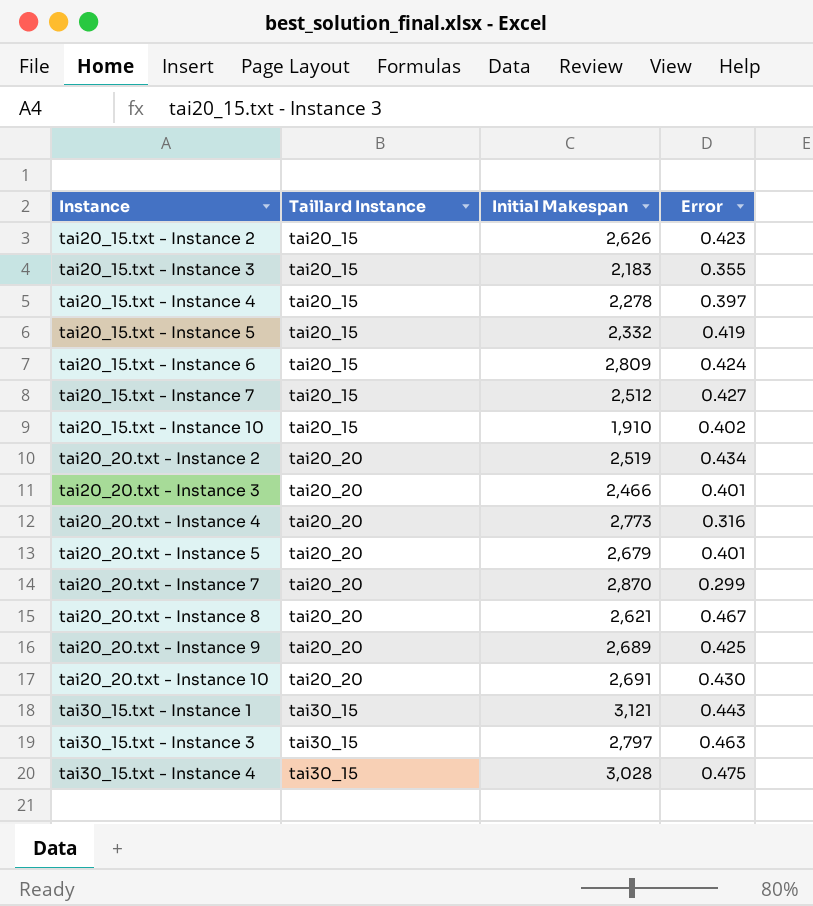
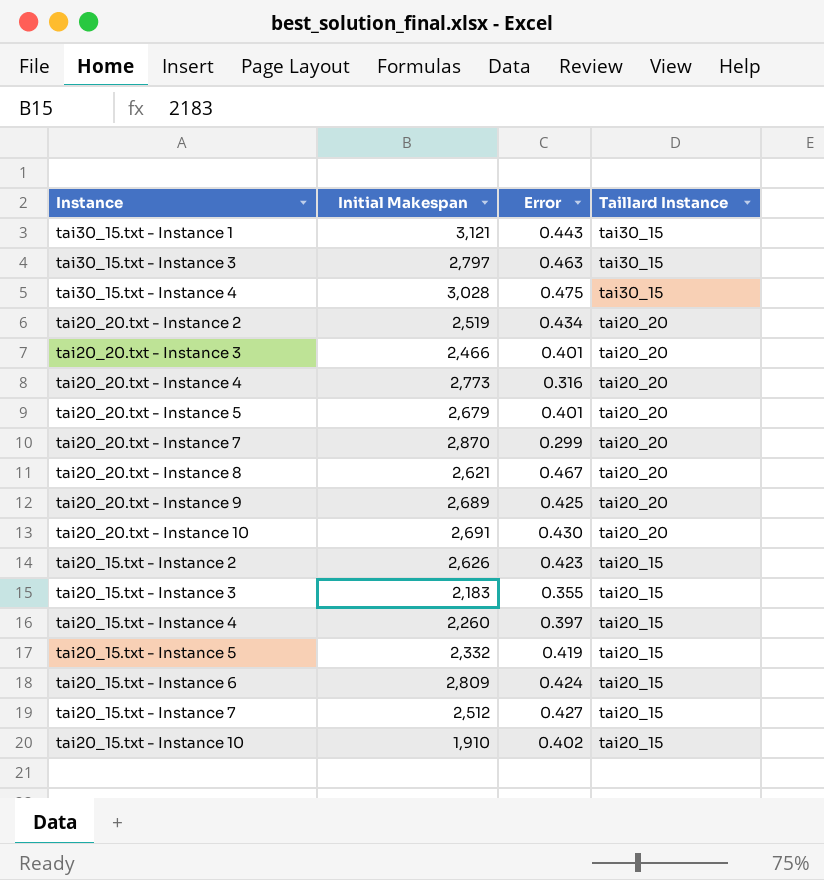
row order: Instance ascending -> Taillard Instance descending
column Taillard Instance | position: 2 -> 4
tai20_15.txt - Instance 4 | Initial Makespan: 2,278 -> 2,260

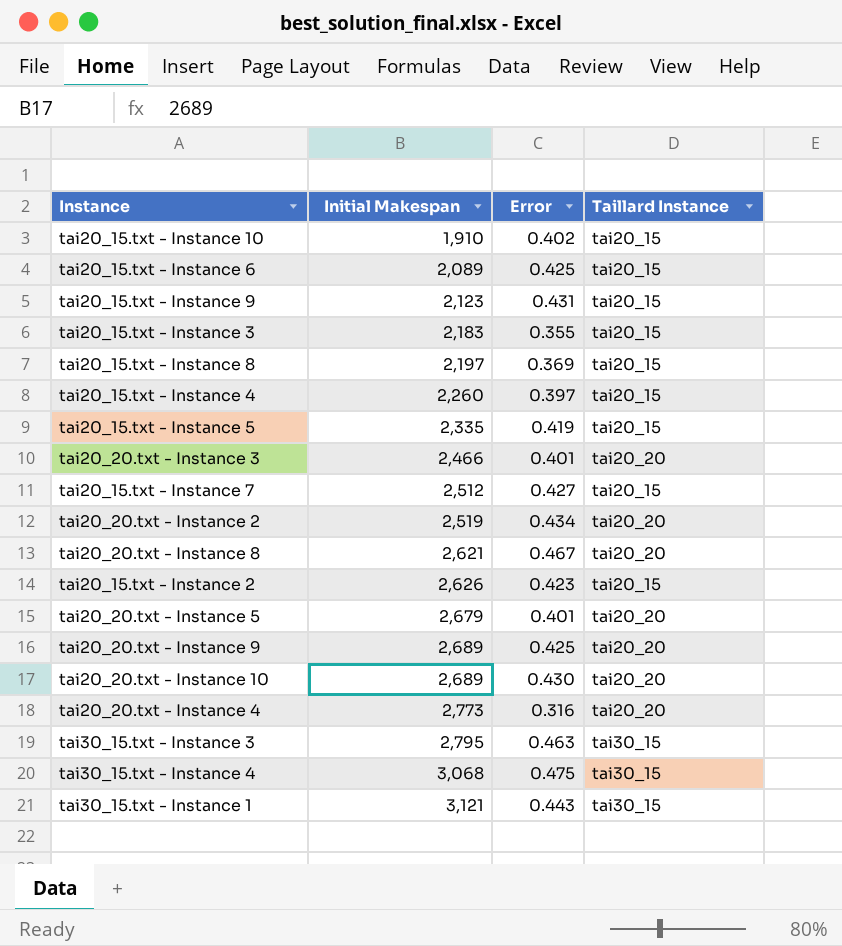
row order: Taillard Instance descending -> Initial Makespan ascending
row tai20_20.txt - Instance 7: 2,870 | 0.299 | tai20_20 -> none
tai20_15.txt - Instance 6 | Initial Makespan: 2,809 -> 2,089
tai20_15.txt - Instance 6 | Error: 0.424 -> 0.425
row tai20_15.txt - Instance 9: none -> 2,123 | 0.431 | tai20_15
row tai20_15.txt - Instance 8: none -> 2,197 | 0.369 | tai20_15
tai20_15.txt - Instance 5 | Initial Makespan: 2,332 -> 2,335
tai20_20.txt - Instance 10 | Initial Makespan: 2,691 -> 2,689
tai30_15.txt - Instance 3 | Initial Makespan: 2,797 -> 2,795
tai30_15.txt - Instance 4 | Initial Makespan: 3,028 -> 3,068

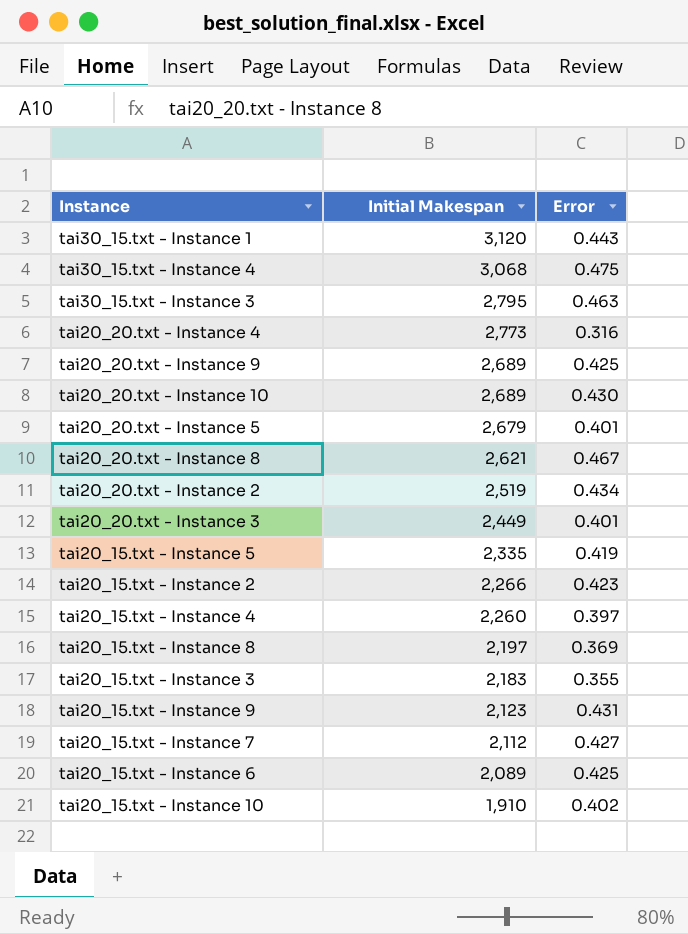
row order: Initial Makespan ascending -> Initial Makespan descending
column Taillard Instance | position: 4 -> none
tai30_15.txt - Instance 1 | Initial Makespan: 3,121 -> 3,120
tai20_20.txt - Instance 3 | Initial Makespan: 2,466 -> 2,449
tai20_15.txt - Instance 2 | Initial Makespan: 2,626 -> 2,266
tai20_15.txt - Instance 7 | Initial Makespan: 2,512 -> 2,112

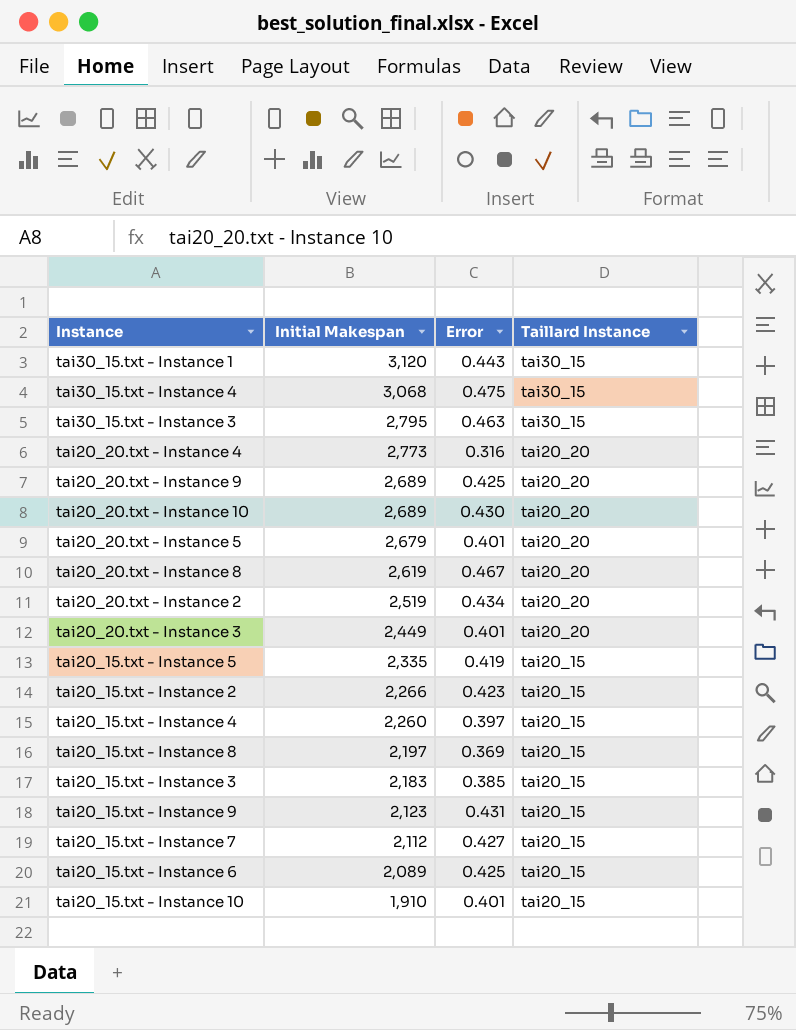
column Taillard Instance | position: none -> 4
tai20_20.txt - Instance 8 | Initial Makespan: 2,621 -> 2,619
tai20_15.txt - Instance 3 | Error: 0.355 -> 0.385
tai20_15.txt - Instance 10 | Error: 0.402 -> 0.401

